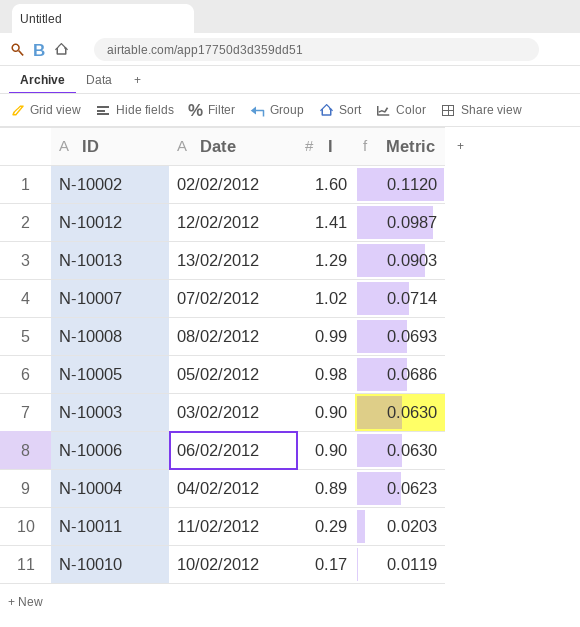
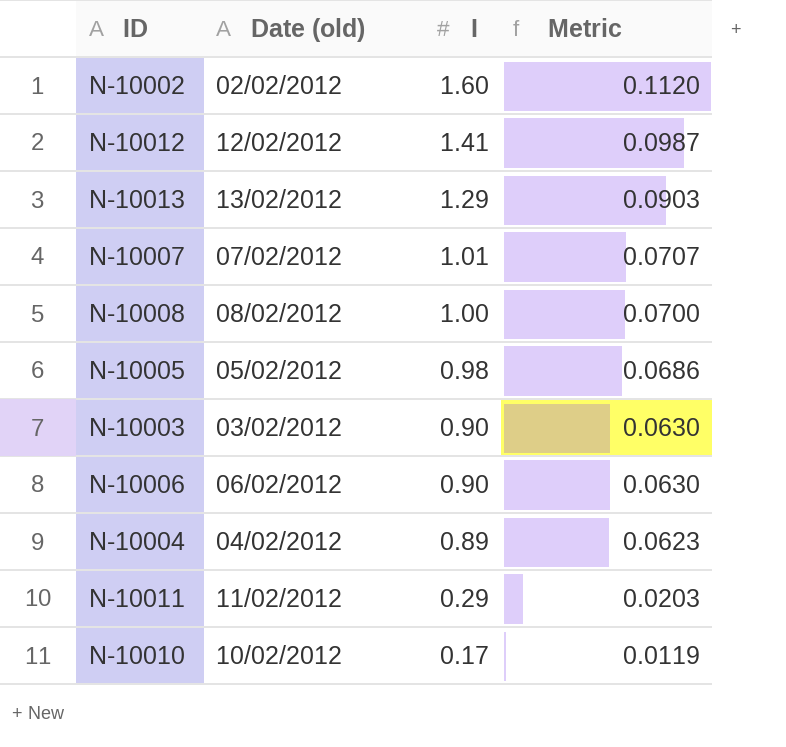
column name: Date -> Date (old)
N-10007 | I: 1.02 -> 1.01
N-10007 | Metric: 0.0714 -> 0.0707
N-10008 | I: 0.99 -> 1.00
N-10008 | Metric: 0.0693 -> 0.0700

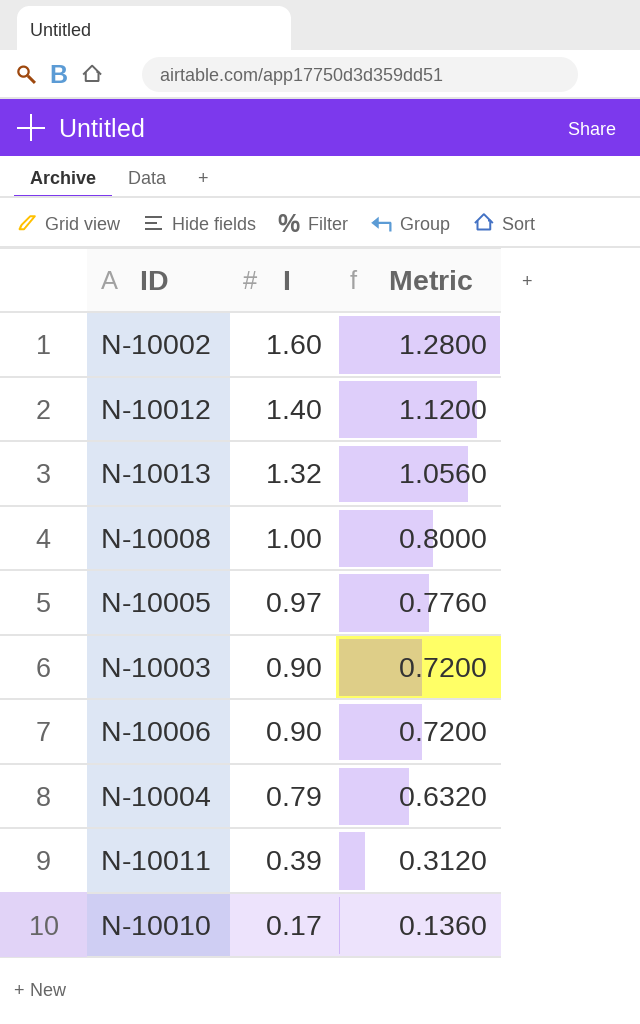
column Date (old) | position: 2 -> none
column Metric | formula: [I] * 0.07 -> [I] * 0.8
row N-10007: 07/02/2012 | 1.01 | 0.0707 -> none
N-10012 | I: 1.41 -> 1.40
N-10013 | I: 1.29 -> 1.32
N-10005 | I: 0.98 -> 0.97
N-10004 | I: 0.89 -> 0.79
N-10011 | I: 0.29 -> 0.39

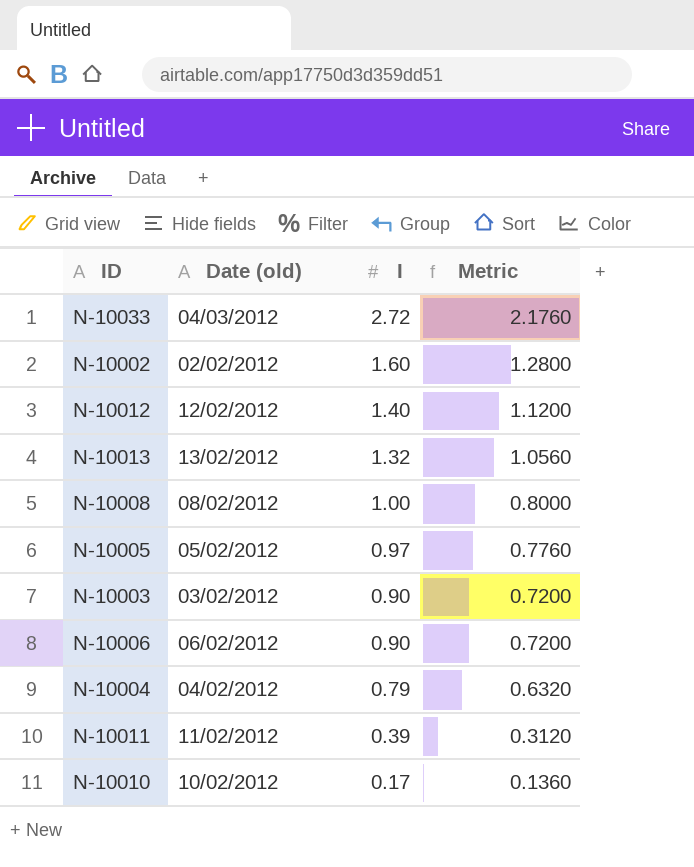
column Date (old) | position: none -> 2
row N-10033: none -> 04/03/2012 | 2.72 | 2.1760

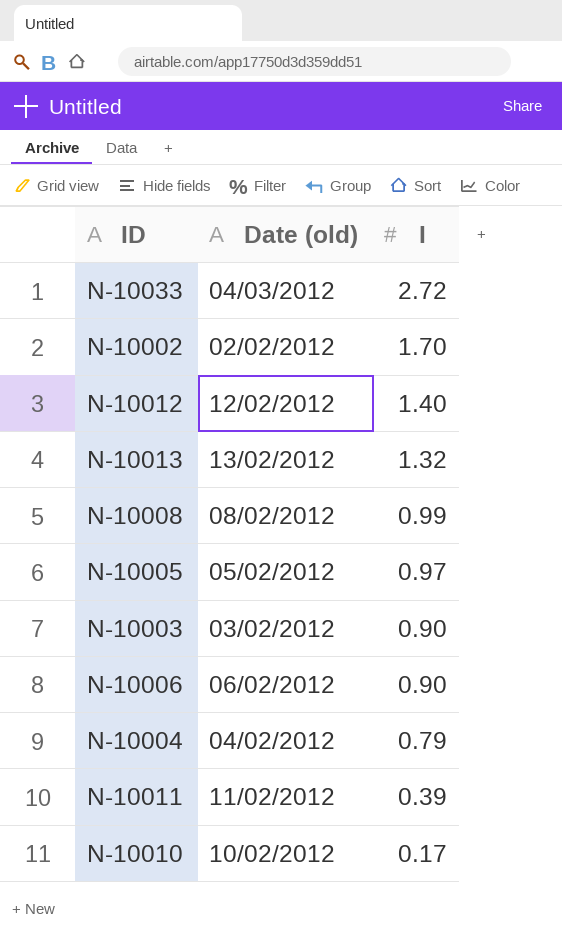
column Metric | formula: [I] * 0.8 -> none
N-10002 | I: 1.60 -> 1.70
N-10008 | I: 1.00 -> 0.99

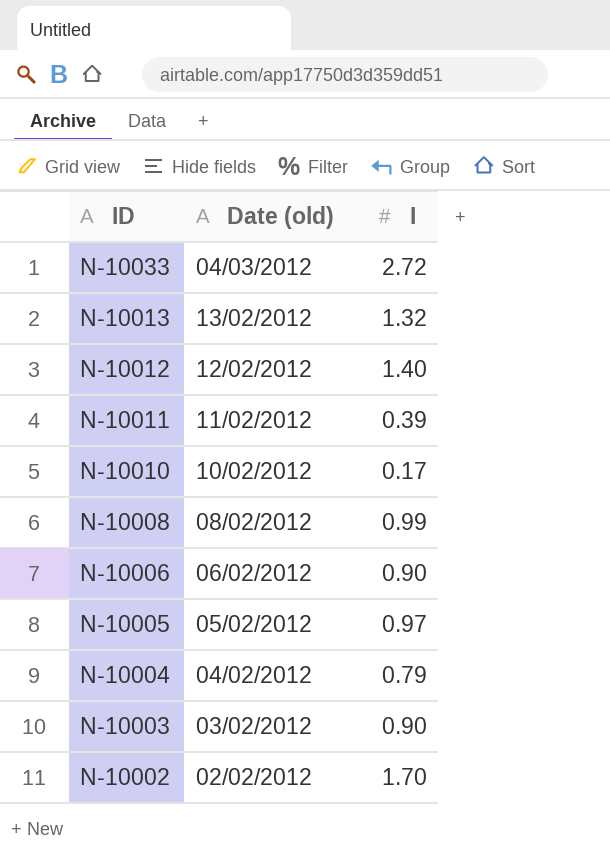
row order: I descending -> ID descending

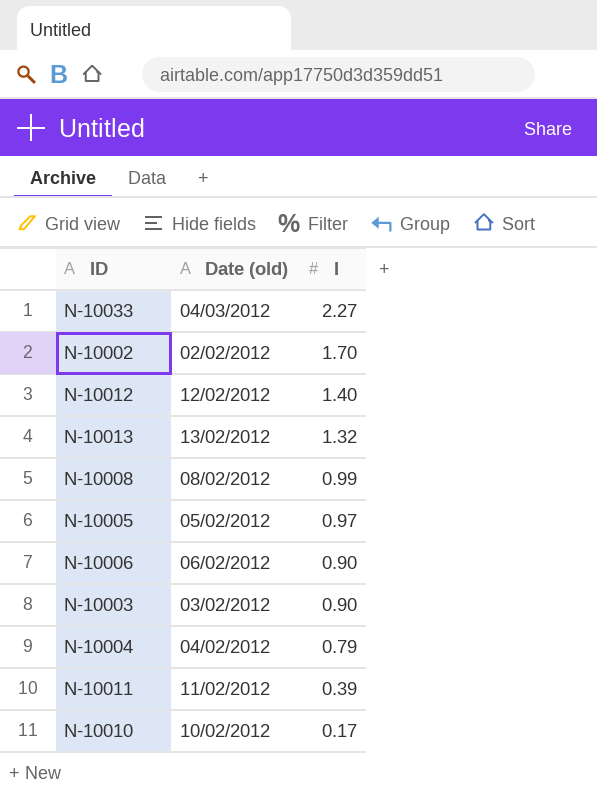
row order: ID descending -> I descending
N-10033 | I: 2.72 -> 2.27

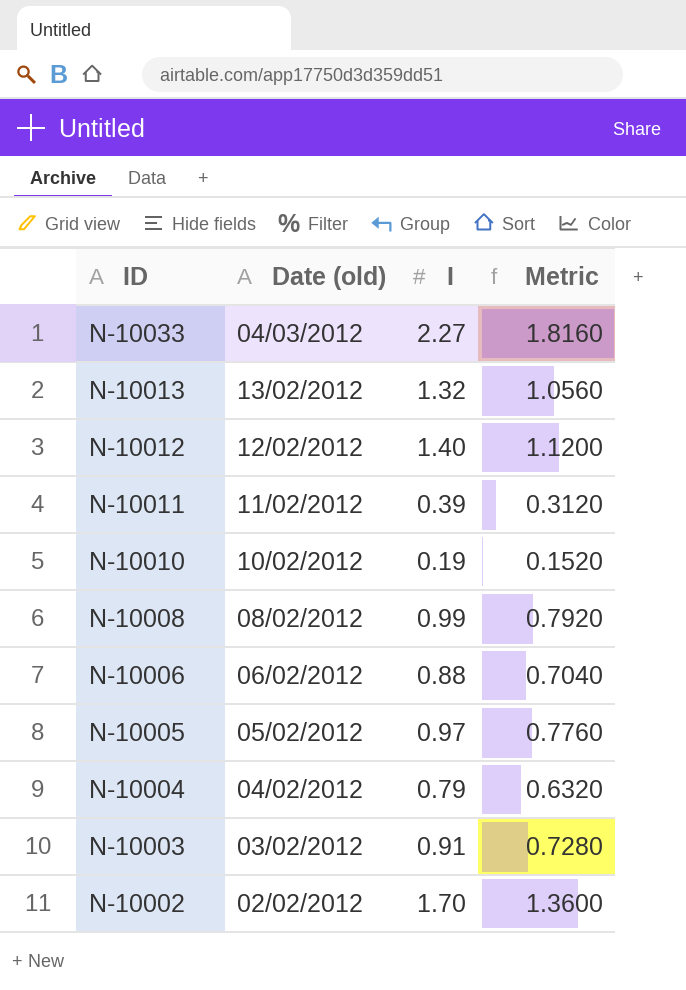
row order: I descending -> ID descending
column Metric | formula: none -> [I] * 0.8
N-10010 | I: 0.17 -> 0.19
N-10006 | I: 0.90 -> 0.88
N-10003 | I: 0.90 -> 0.91

